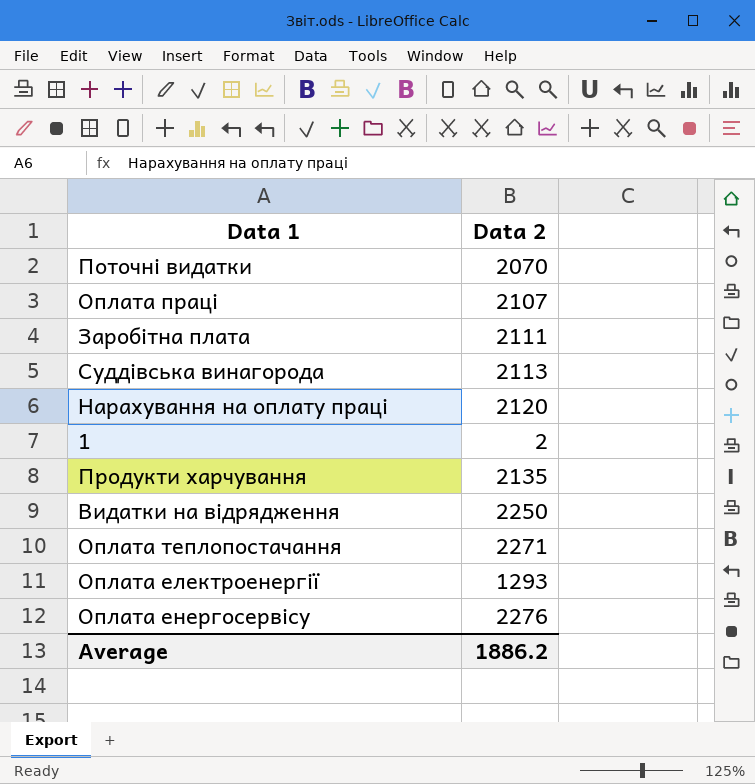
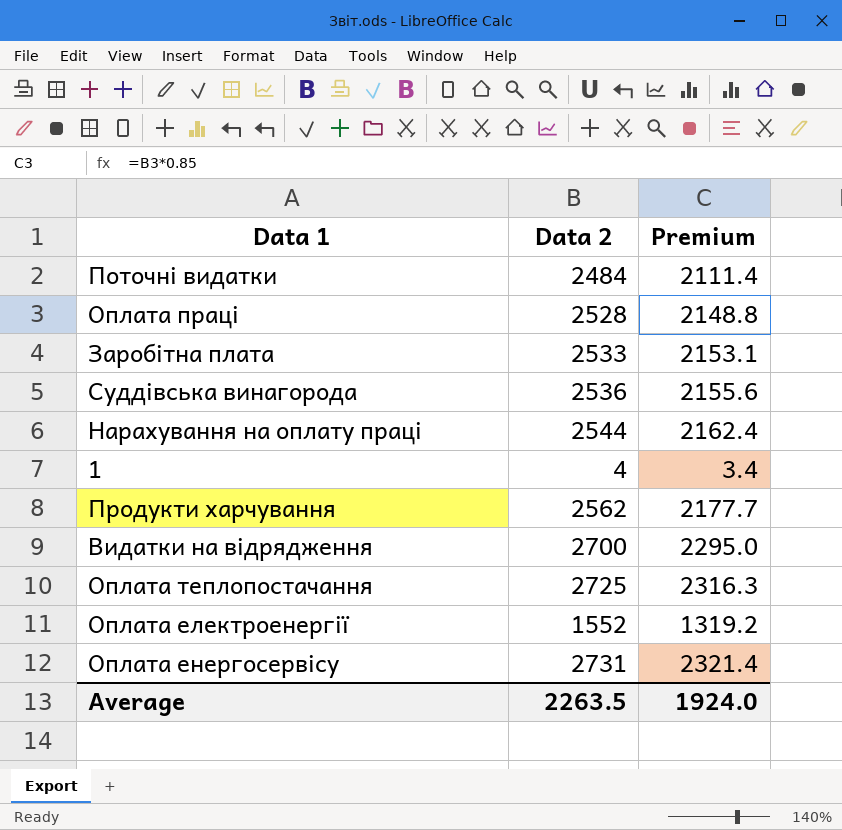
column Premium | formula: none -> [Data 2] * 0.85
Поточні видатки | Data 2: 2070 -> 2484
Оплата праці | Data 2: 2107 -> 2528
Заробітна плата | Data 2: 2111 -> 2533
Суддівська винагорода | Data 2: 2113 -> 2536
Нарахування на оплату праці | Data 2: 2120 -> 2544
1 | Data 2: 2 -> 4
Продукти харчування | Data 2: 2135 -> 2562
Видатки на відрядження | Data 2: 2250 -> 2700
Оплата теплопостачання | Data 2: 2271 -> 2725
Оплата електроенергії | Data 2: 1293 -> 1552
Оплата енергосервісу | Data 2: 2276 -> 2731
Average | Data 2: 1886.2 -> 2263.5

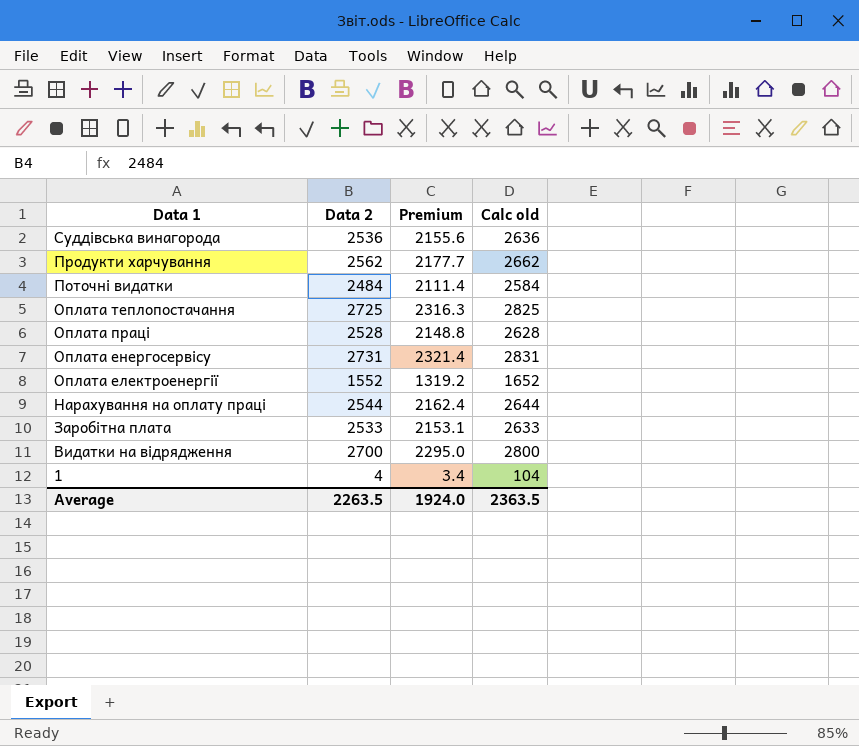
row order: none -> Data 1 descending
column Calc old | formula: none -> [Data 2] + 100

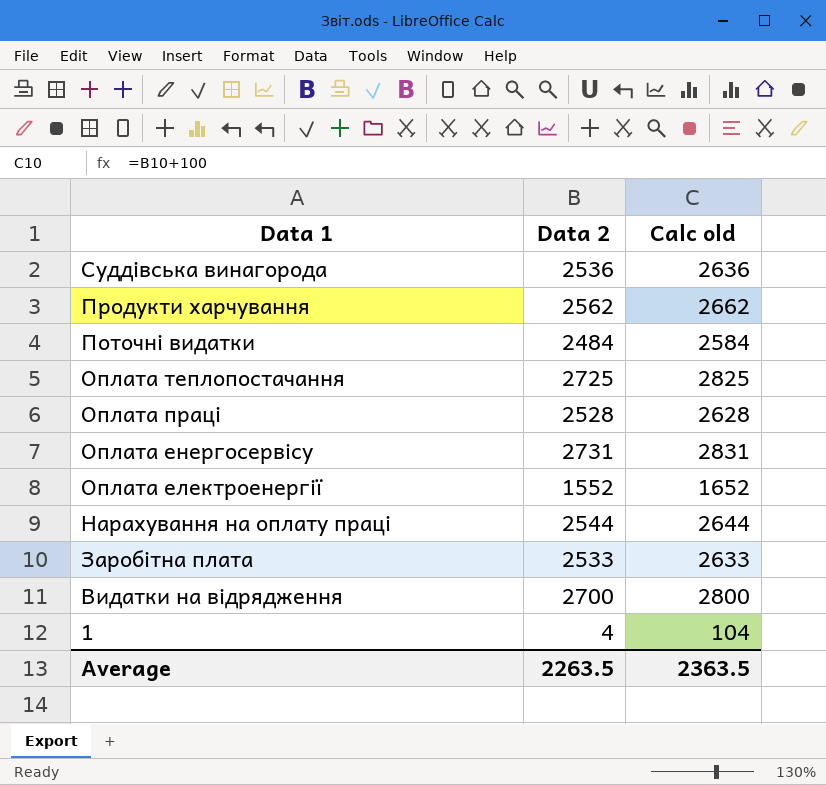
column Premium | formula: [Data 2] * 0.85 -> none

